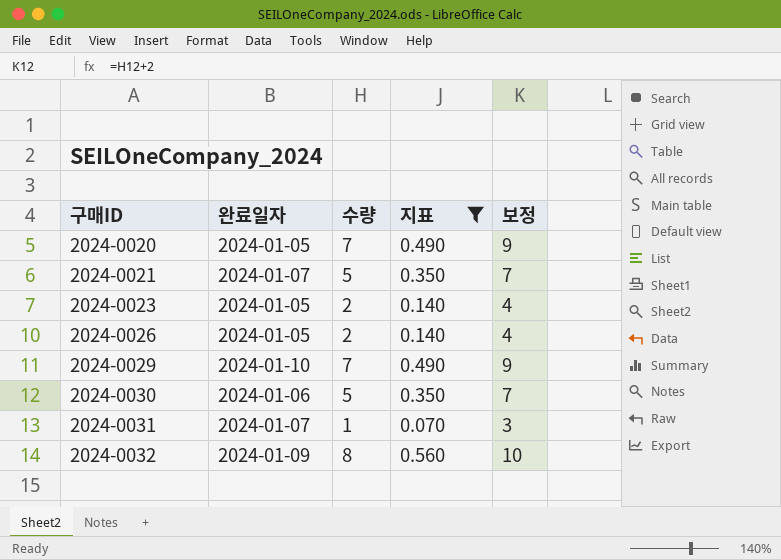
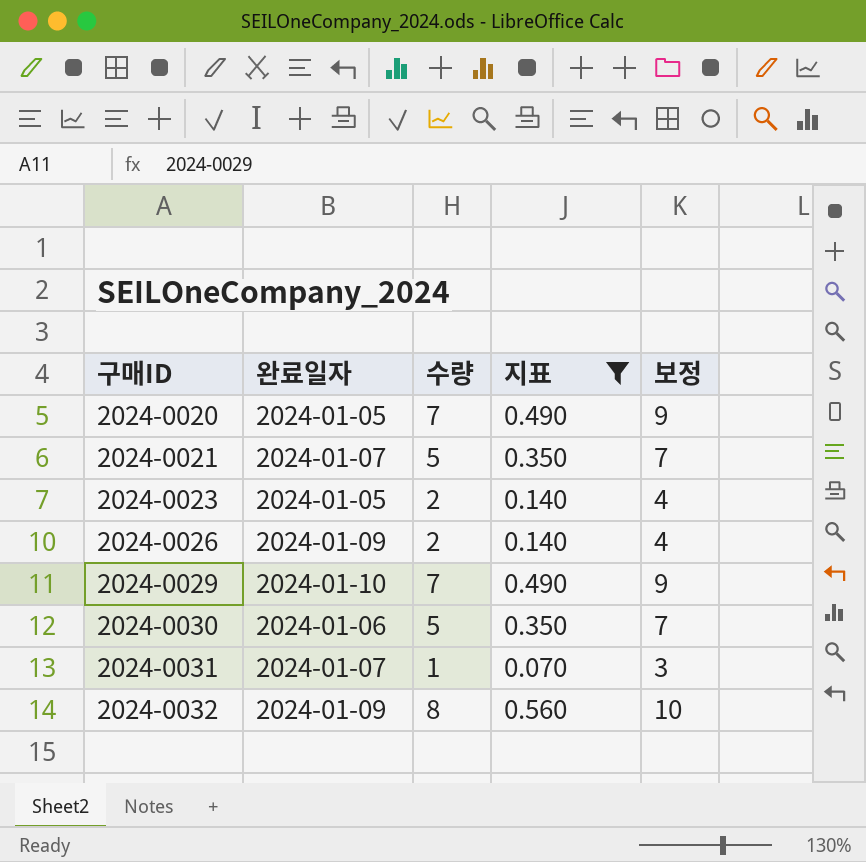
2024-0026 | 완료일자: 2024-01-05 -> 2024-01-09

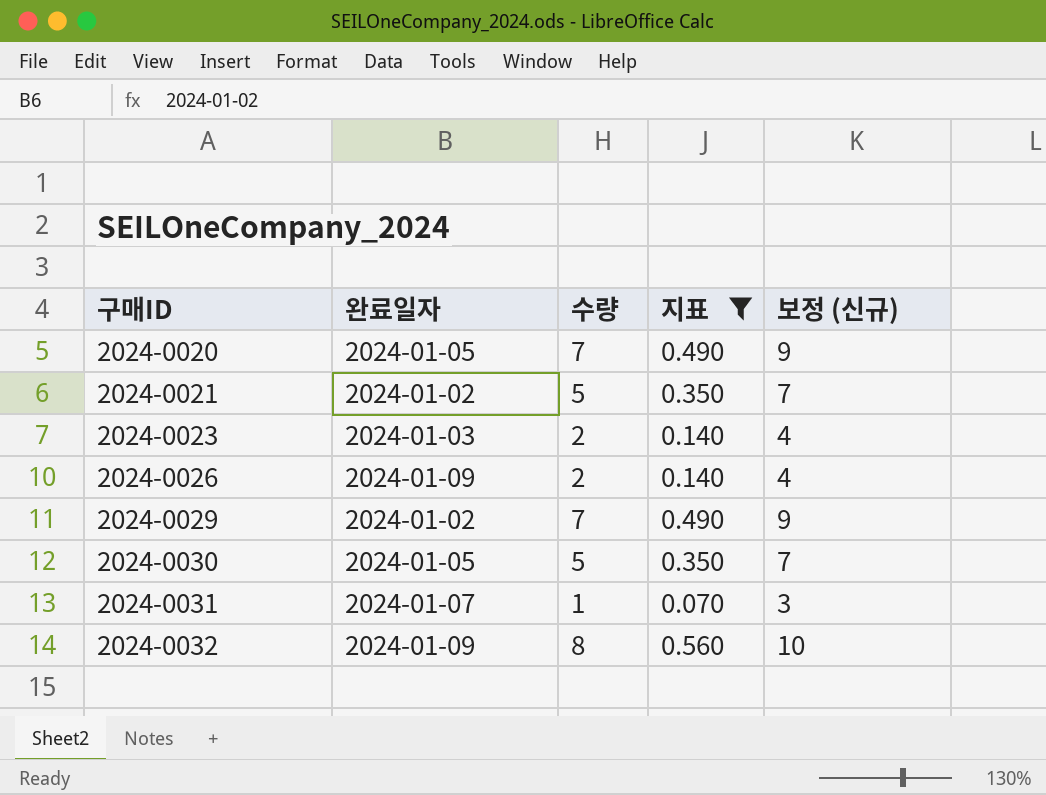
column name: 보정 -> 보정 (신규)
2024-0021 | 완료일자: 2024-01-07 -> 2024-01-02
2024-0023 | 완료일자: 2024-01-05 -> 2024-01-03
2024-0029 | 완료일자: 2024-01-10 -> 2024-01-02
2024-0030 | 완료일자: 2024-01-06 -> 2024-01-05

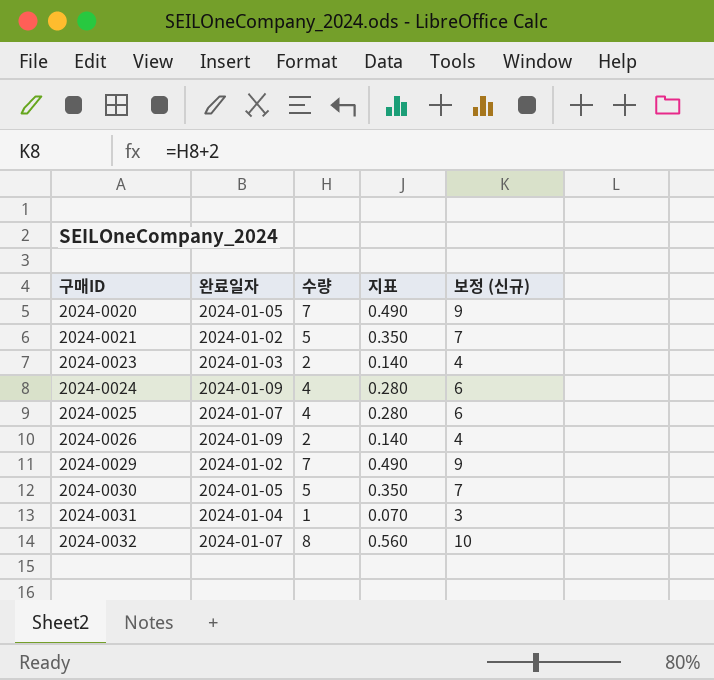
filter: 지표 != 0.280 -> none
2024-0031 | 완료일자: 2024-01-07 -> 2024-01-04
2024-0032 | 완료일자: 2024-01-09 -> 2024-01-07

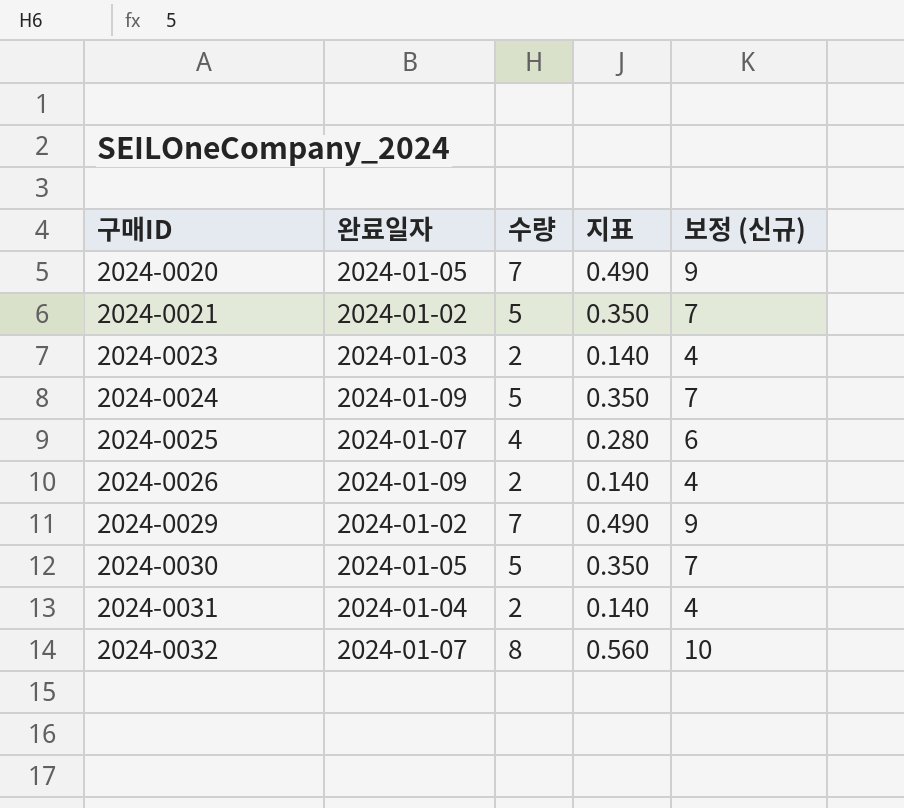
2024-0024 | 수량: 4 -> 5
2024-0024 | 지표: 0.280 -> 0.350
2024-0024 | 보정 (신규): 6 -> 7
2024-0031 | 수량: 1 -> 2
2024-0031 | 지표: 0.070 -> 0.140
2024-0031 | 보정 (신규): 3 -> 4

